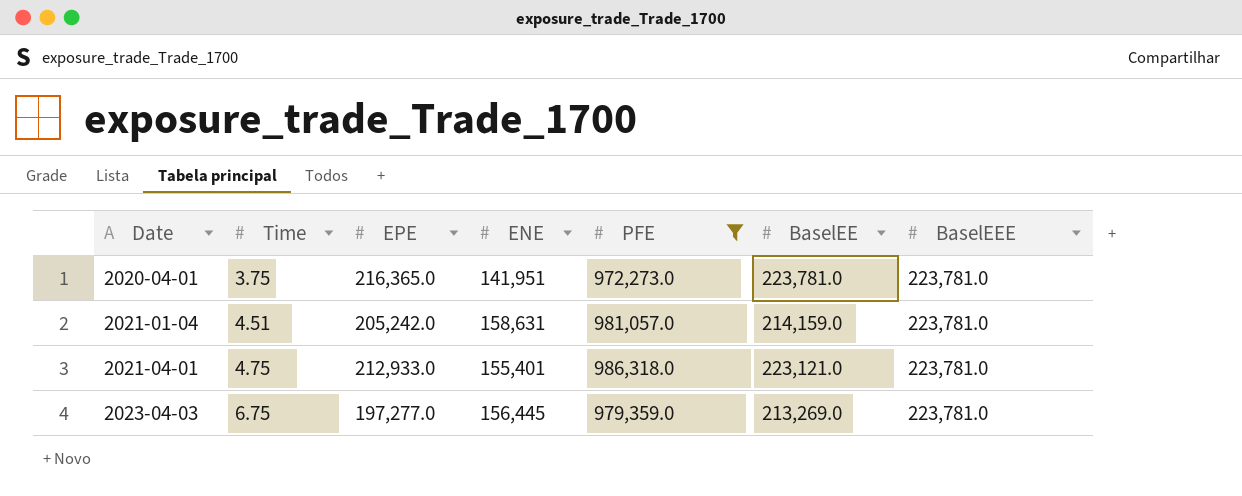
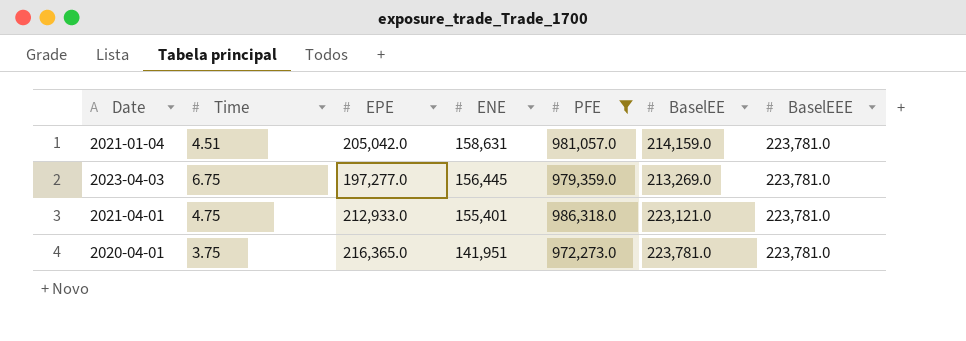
row order: Date ascending -> ENE descending
2021-01-04 | EPE: 205,242.0 -> 205,042.0

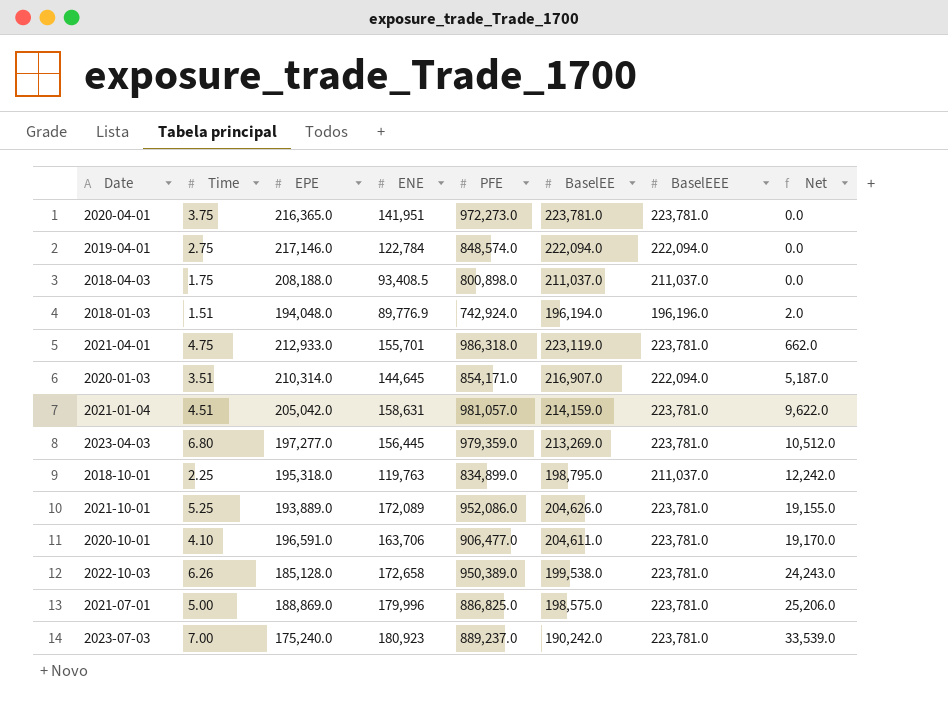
filter: PFE >= 972,273.0 -> none
row order: ENE descending -> Net ascending
column Net | formula: none -> [BaselEEE] - [BaselEE]
2021-04-01 | ENE: 155,401 -> 155,701
2021-04-01 | BaselEE: 223,121.0 -> 223,119.0
2023-04-03 | Time: 6.75 -> 6.80

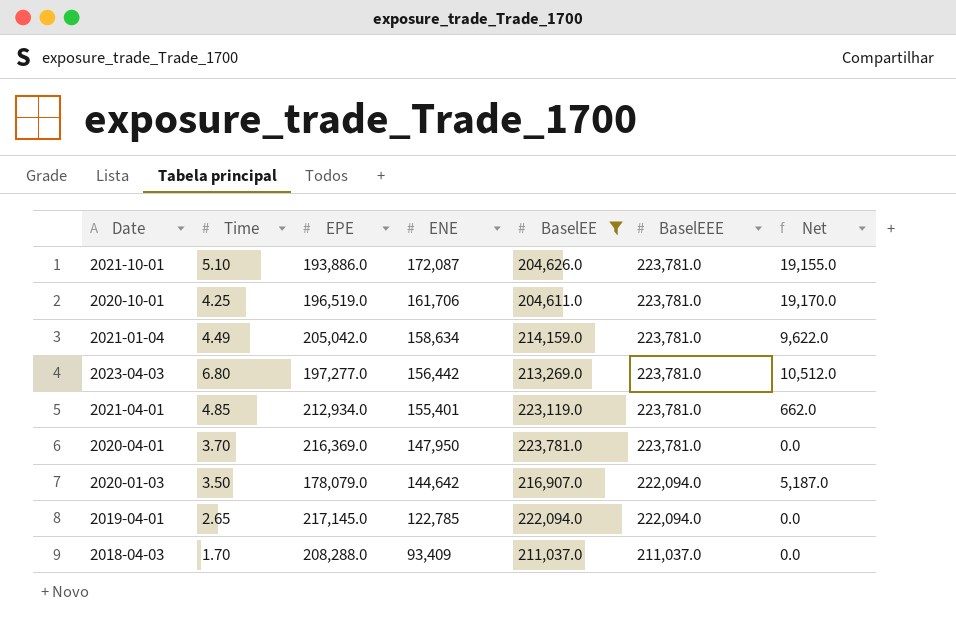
filter: none -> BaselEE >= 204,611.0
row order: Net ascending -> ENE descending
column PFE | position: 5 -> none
2021-10-01 | Time: 5.25 -> 5.10
2021-10-01 | EPE: 193,889.0 -> 193,886.0
2021-10-01 | ENE: 172,089 -> 172,087
2020-10-01 | Time: 4.10 -> 4.25
2020-10-01 | EPE: 196,591.0 -> 196,519.0
2020-10-01 | ENE: 163,706 -> 161,706
2021-01-04 | Time: 4.51 -> 4.49
2021-01-04 | ENE: 158,631 -> 158,634
2023-04-03 | ENE: 156,445 -> 156,442
2021-04-01 | Time: 4.75 -> 4.85
2021-04-01 | EPE: 212,933.0 -> 212,934.0
2021-04-01 | ENE: 155,701 -> 155,401
2020-04-01 | Time: 3.75 -> 3.70
2020-04-01 | EPE: 216,365.0 -> 216,369.0
2020-04-01 | ENE: 141,951 -> 147,950
2020-01-03 | Time: 3.51 -> 3.50
2020-01-03 | EPE: 210,314.0 -> 178,079.0
2020-01-03 | ENE: 144,645 -> 144,642
2019-04-01 | Time: 2.75 -> 2.65
2019-04-01 | EPE: 217,146.0 -> 217,145.0
2019-04-01 | ENE: 122,784 -> 122,785
2018-04-03 | Time: 1.75 -> 1.70
2018-04-03 | EPE: 208,188.0 -> 208,288.0
2018-04-03 | ENE: 93,408.5 -> 93,409

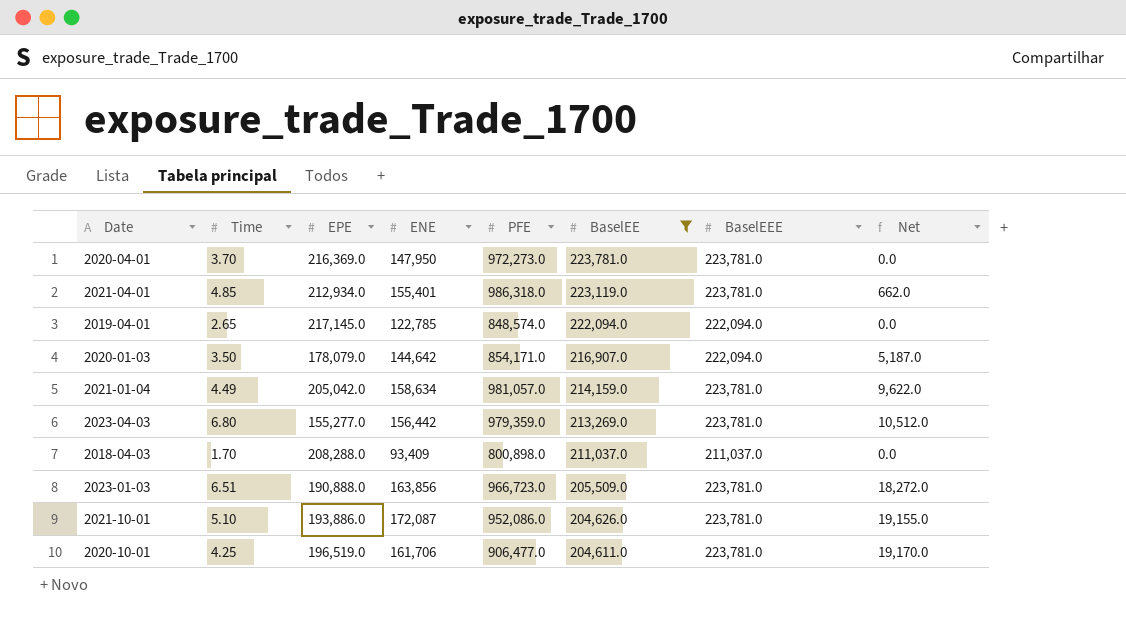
row order: ENE descending -> BaselEE descending
column PFE | position: none -> 5
2023-04-03 | EPE: 197,277.0 -> 155,277.0
row 2023-01-03: none -> 6.51 | 190,888.0 | 163,856 | 966,723.0 | 205,509.0 | 223,781.0 | 18,272.0

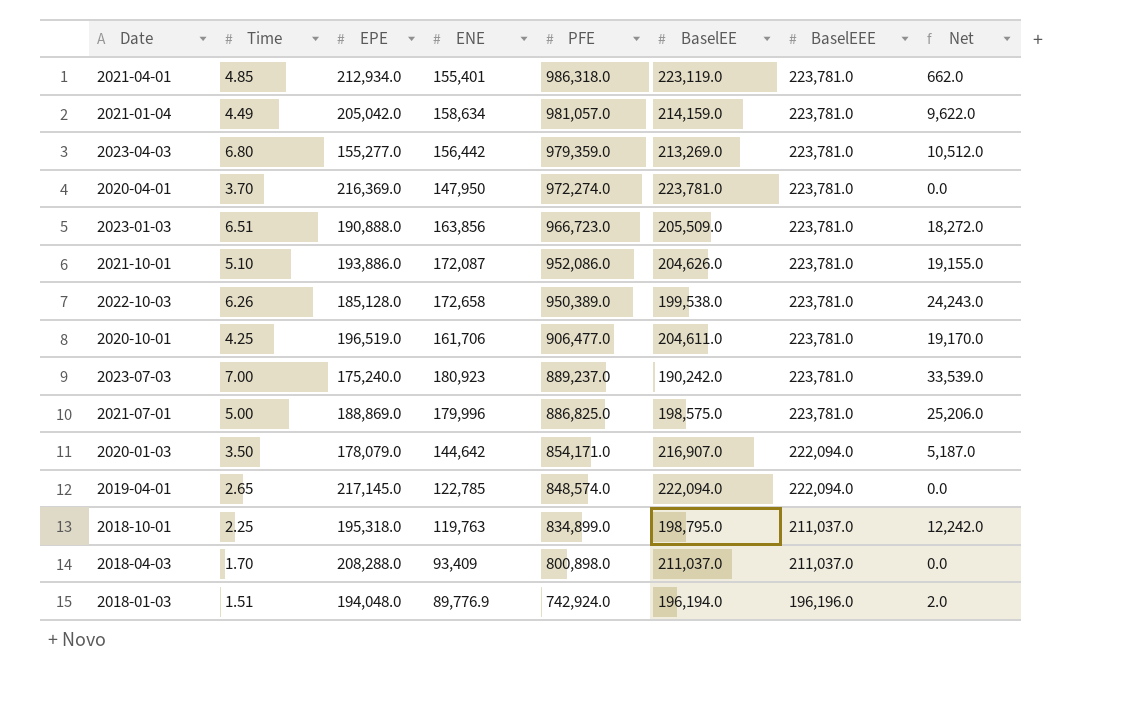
filter: BaselEE >= 204,611.0 -> none
row order: BaselEE descending -> PFE descending
2020-04-01 | PFE: 972,273.0 -> 972,274.0

